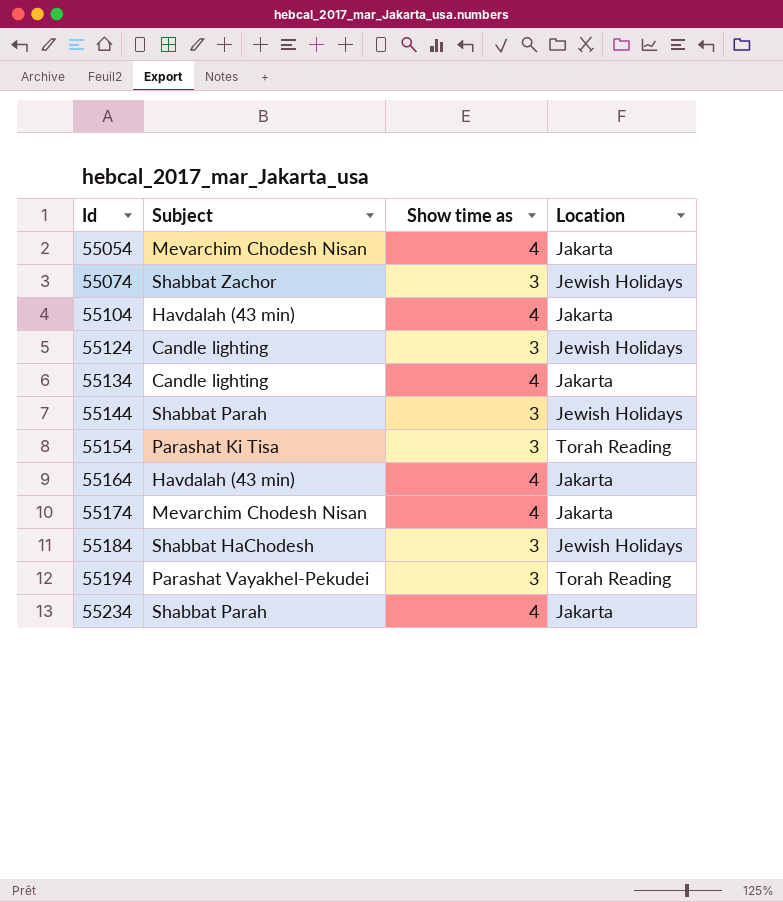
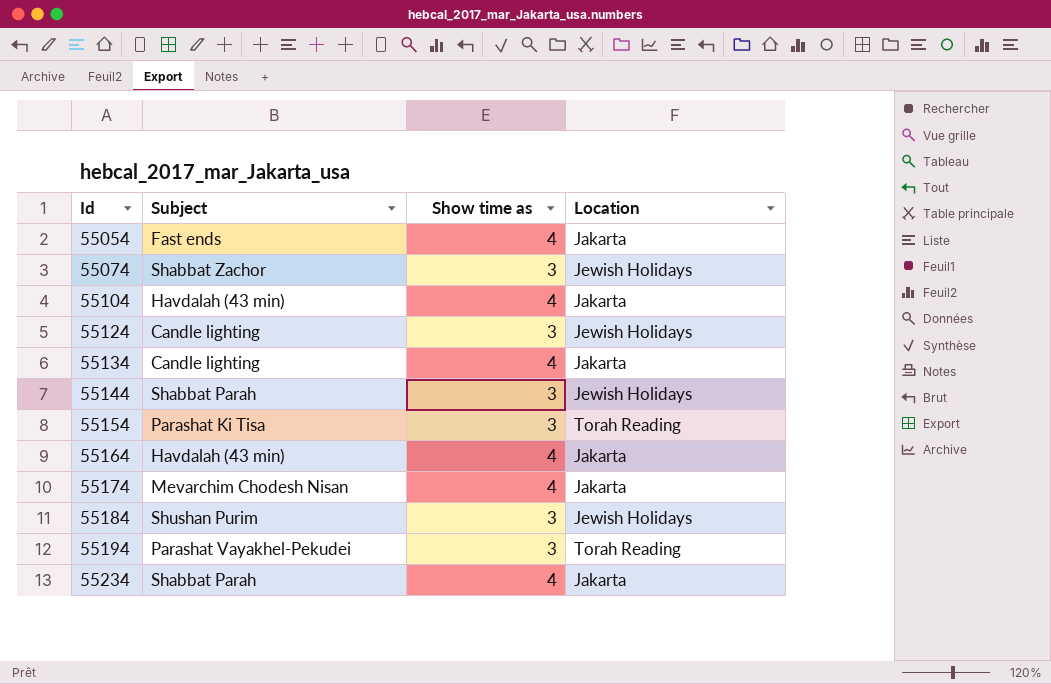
55054 | Subject: Mevarchim Chodesh Nisan -> Fast ends
55184 | Subject: Shabbat HaChodesh -> Shushan Purim

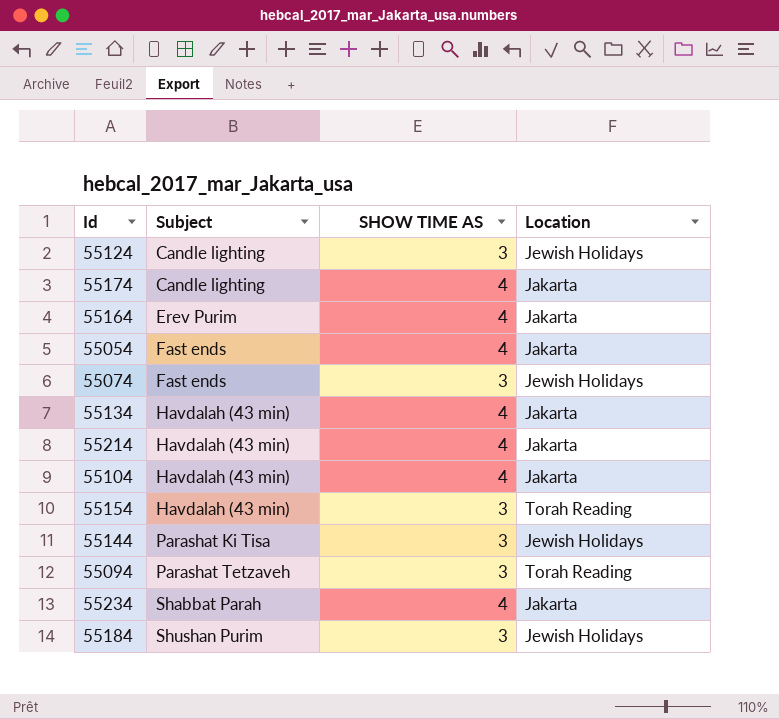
row order: Id ascending -> Subject ascending
column name: Show time as -> SHOW TIME AS
row 55194: Parashat Vayakhel-Pekudei | 3 | Torah Reading -> none
55174 | Subject: Mevarchim Chodesh Nisan -> Candle lighting
55164 | Subject: Havdalah (43 min) -> Erev Purim
55074 | Subject: Shabbat Zachor -> Fast ends
55134 | Subject: Candle lighting -> Havdalah (43 min)
row 55214: none -> Havdalah (43 min) | 4 | Jakarta
55154 | Subject: Parashat Ki Tisa -> Havdalah (43 min)
55144 | Subject: Shabbat Parah -> Parashat Ki Tisa
row 55094: none -> Parashat Tetzaveh | 3 | Torah Reading

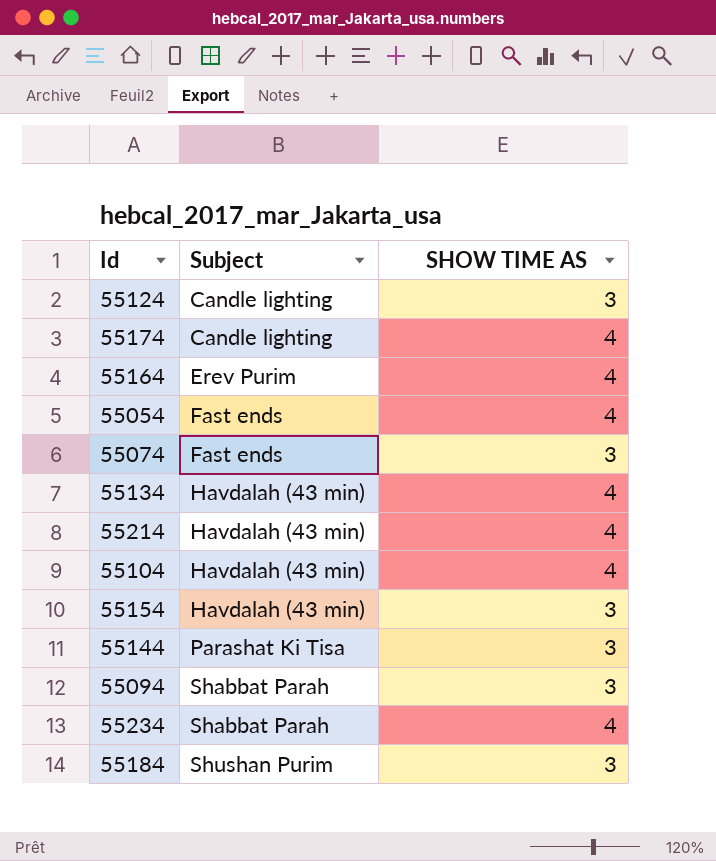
column Location | position: 4 -> none
55094 | Subject: Parashat Tetzaveh -> Shabbat Parah

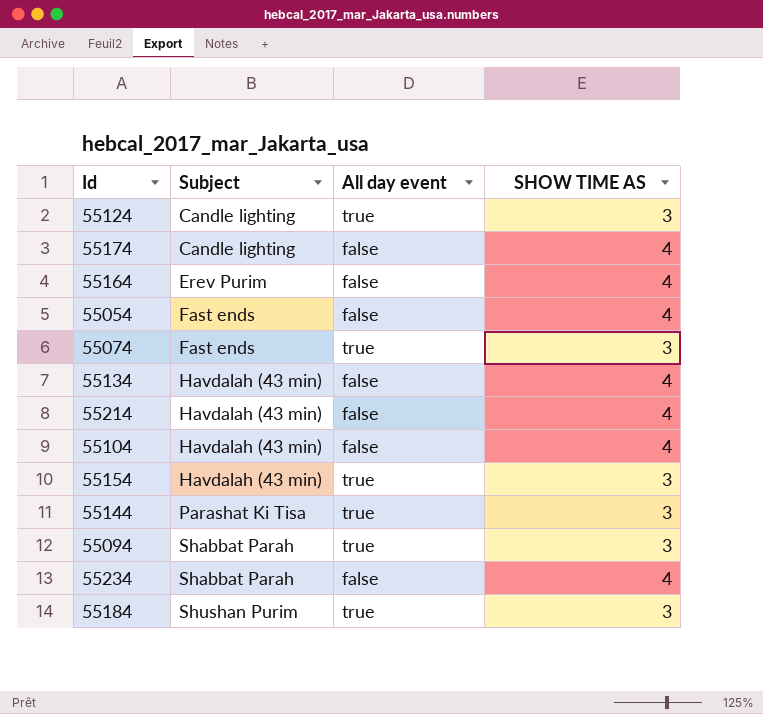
column All day event | position: none -> 3

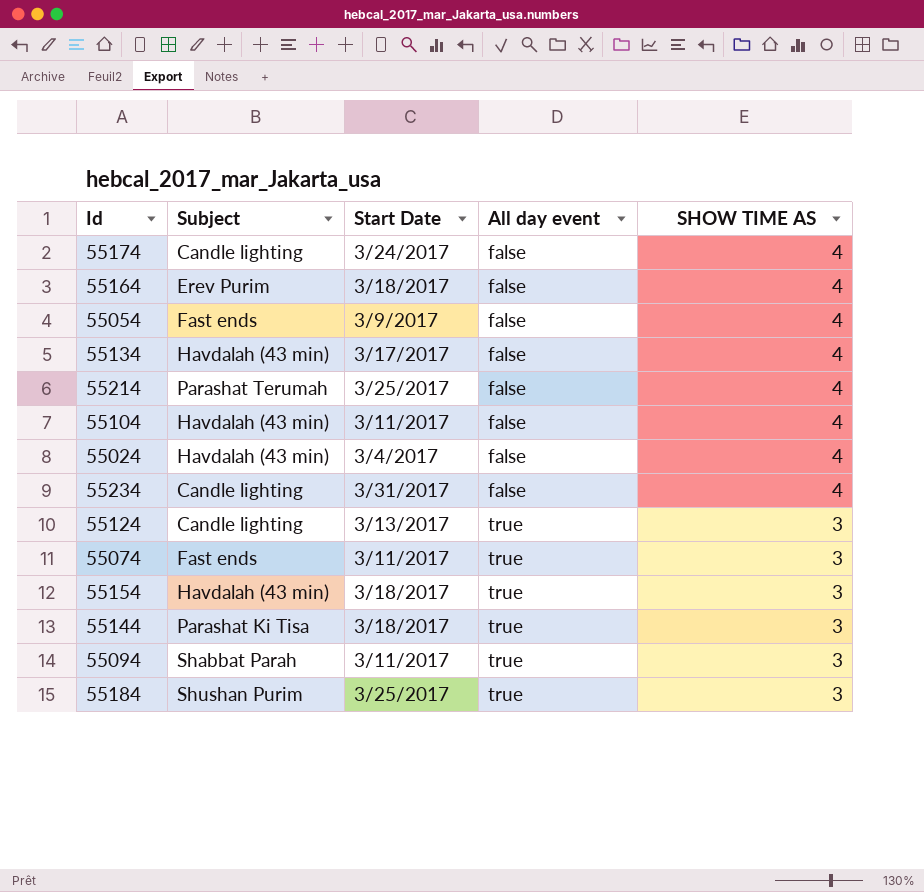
row order: Subject ascending -> All day event ascending
column Start Date | position: none -> 3
55214 | Subject: Havdalah (43 min) -> Parashat Terumah
row 55024: none -> Havdalah (43 min) | 3/4/2017 | false | 4
55234 | Subject: Shabbat Parah -> Candle lighting

